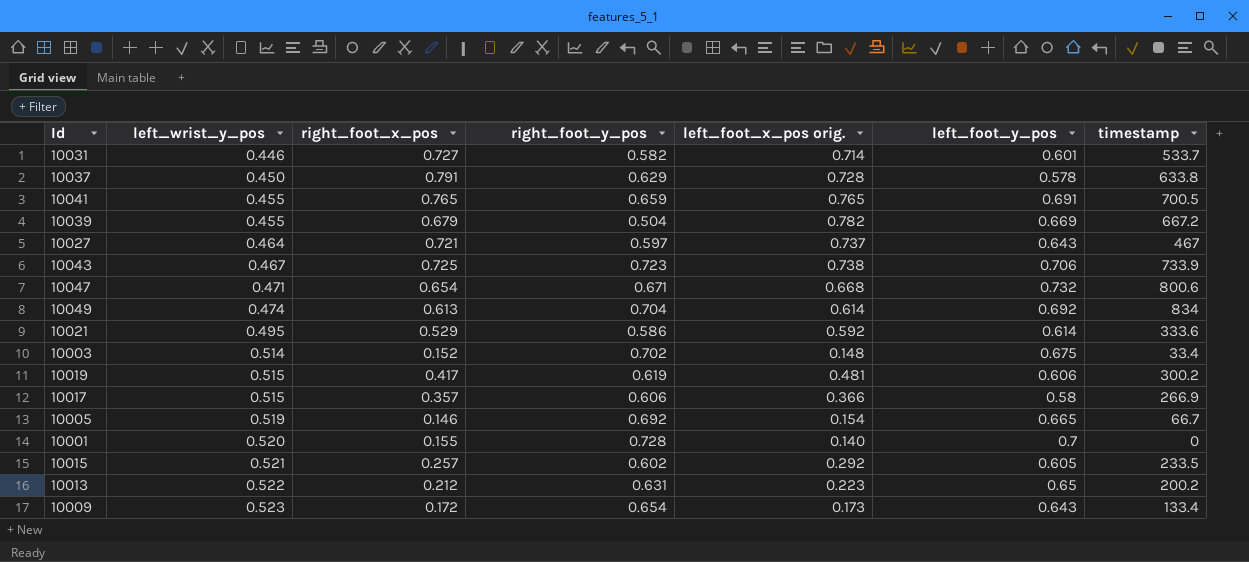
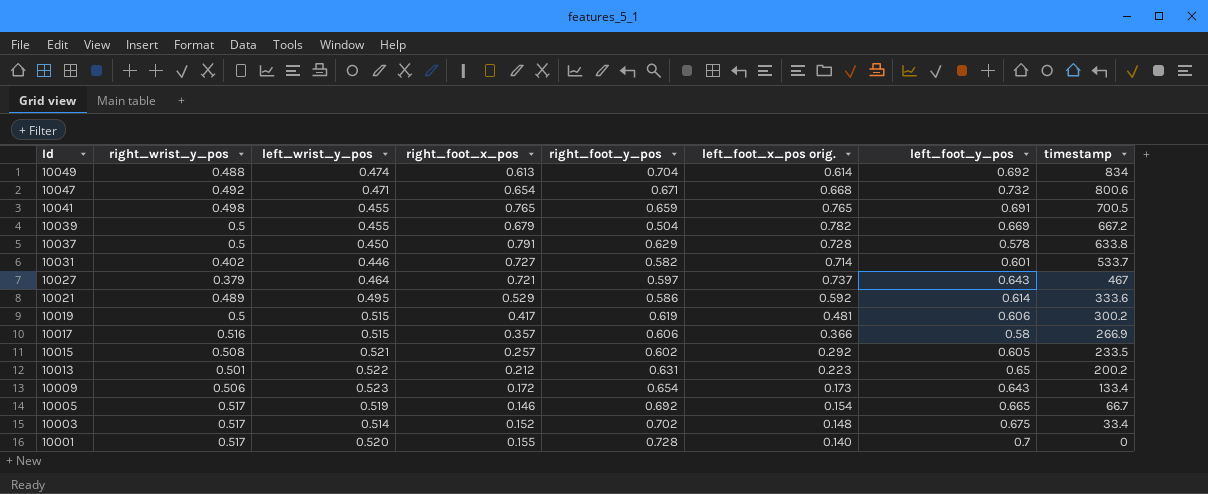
row order: left_wrist_y_pos ascending -> Id descending
column right_wrist_y_pos | position: none -> 2
row 10043: 0.467 | 0.725 | 0.723 | 0.738 | 0.706 | 733.9 -> none

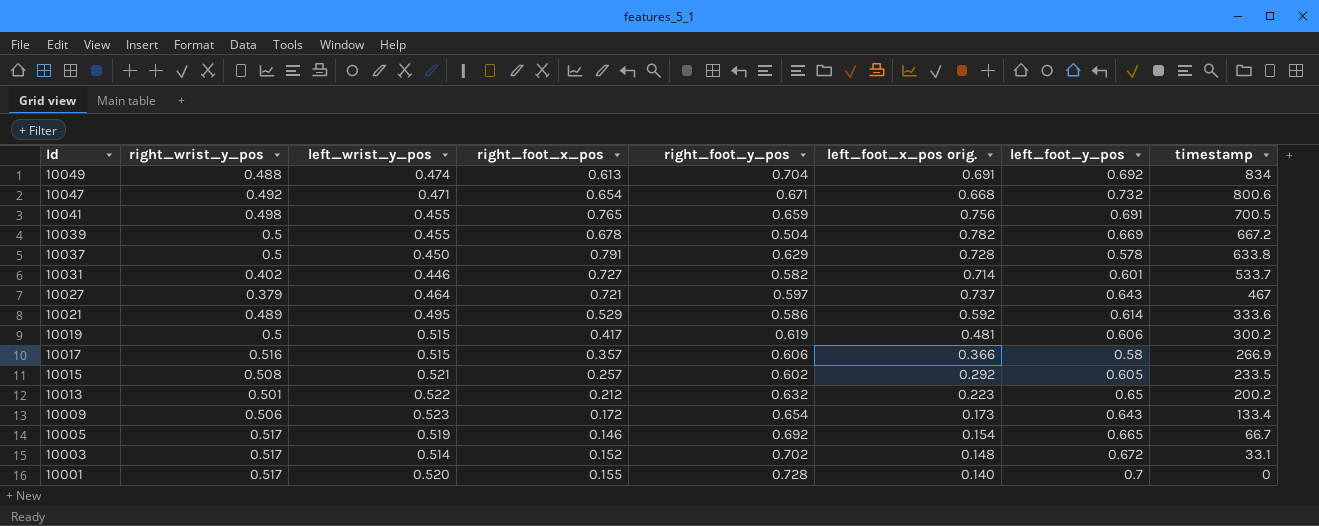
10049 | left_foot_x_pos orig.: 0.614 -> 0.691
10041 | left_foot_x_pos orig.: 0.765 -> 0.756
10039 | right_foot_x_pos: 0.679 -> 0.678
10013 | right_foot_y_pos: 0.631 -> 0.632
10003 | left_foot_y_pos: 0.675 -> 0.672
10003 | timestamp: 33.4 -> 33.1

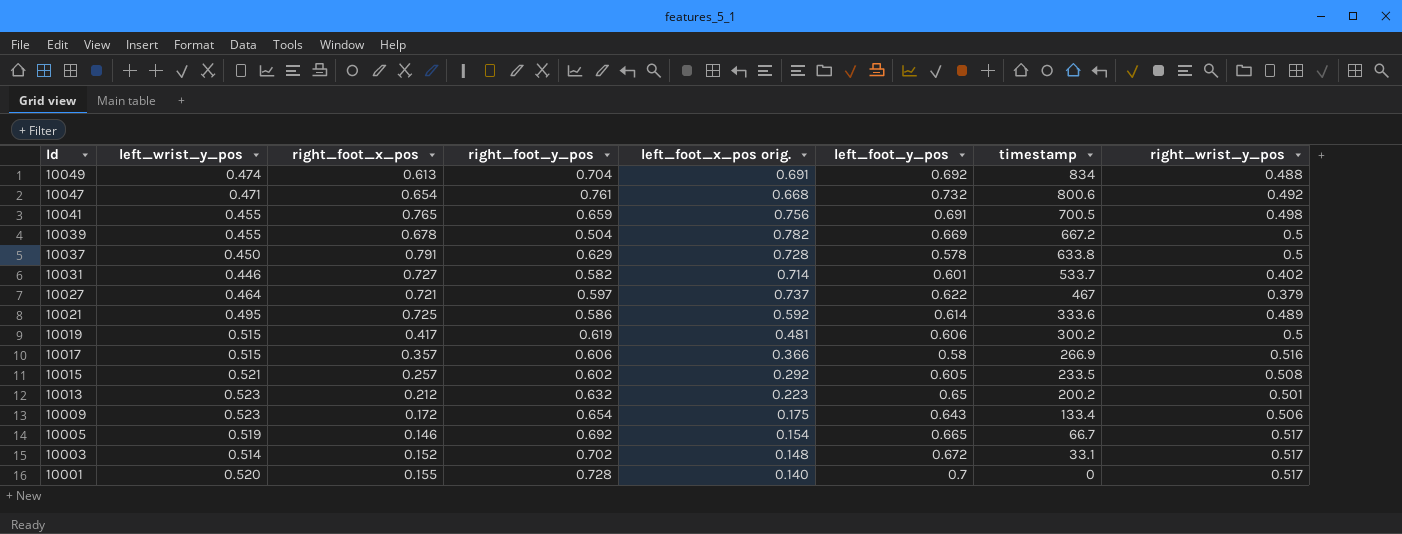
column right_wrist_y_pos | position: 2 -> 8
10047 | right_foot_y_pos: 0.671 -> 0.761
10027 | left_foot_y_pos: 0.643 -> 0.622
10021 | right_foot_x_pos: 0.529 -> 0.725
10013 | left_wrist_y_pos: 0.522 -> 0.523
10009 | left_foot_x_pos orig.: 0.173 -> 0.175

